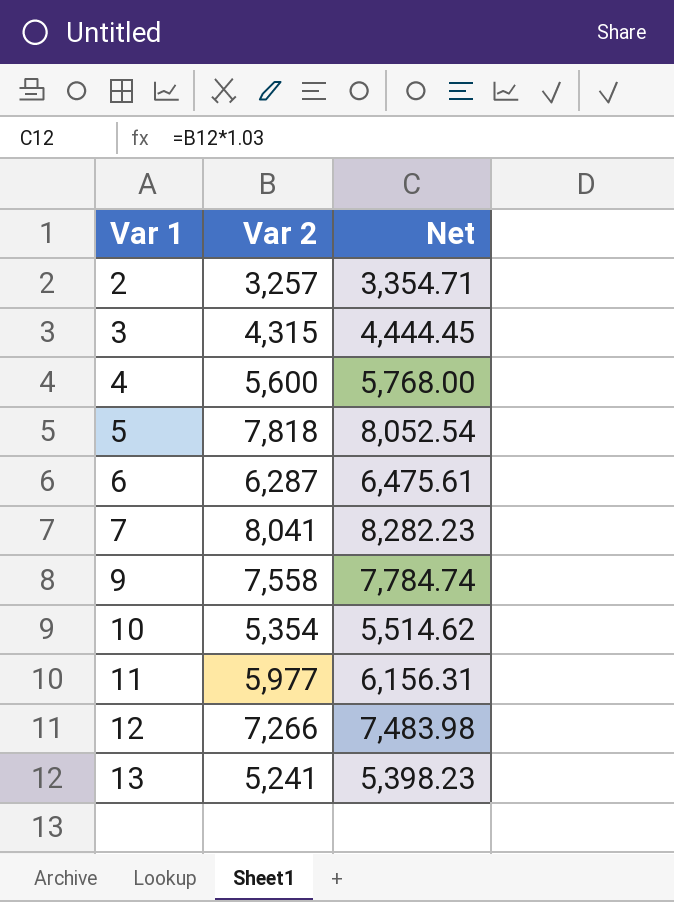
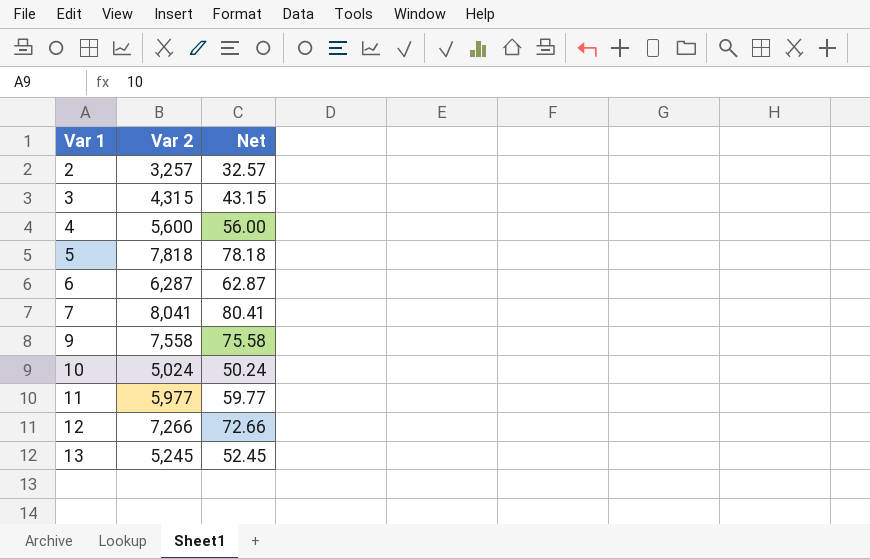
column Net | formula: [Var 2] * 1.03 -> [Var 2] * 0.01
10 | Var 2: 5,354 -> 5,024
13 | Var 2: 5,241 -> 5,245

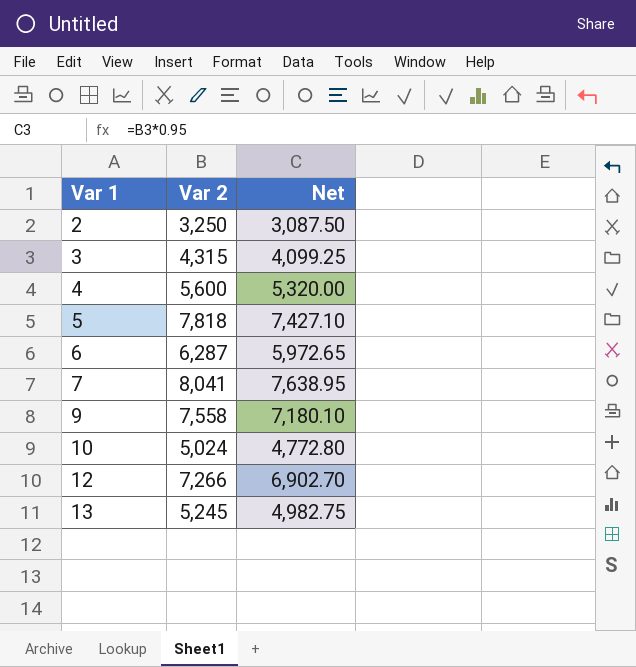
column Net | formula: [Var 2] * 0.01 -> [Var 2] * 0.95
row 11: 5,977 | 59.77 -> none
2 | Var 2: 3,257 -> 3,250

